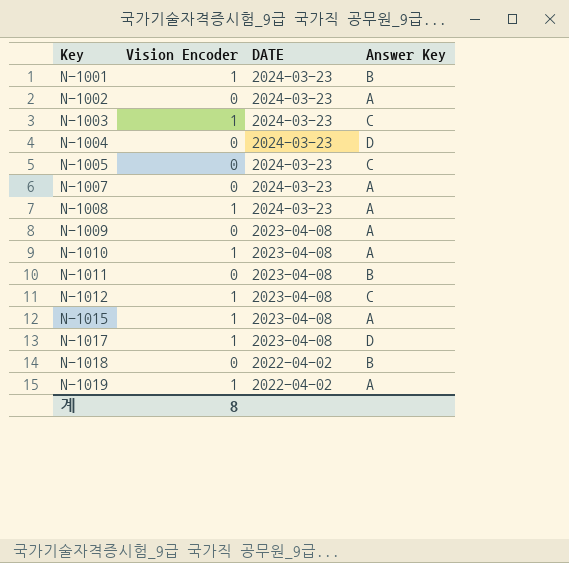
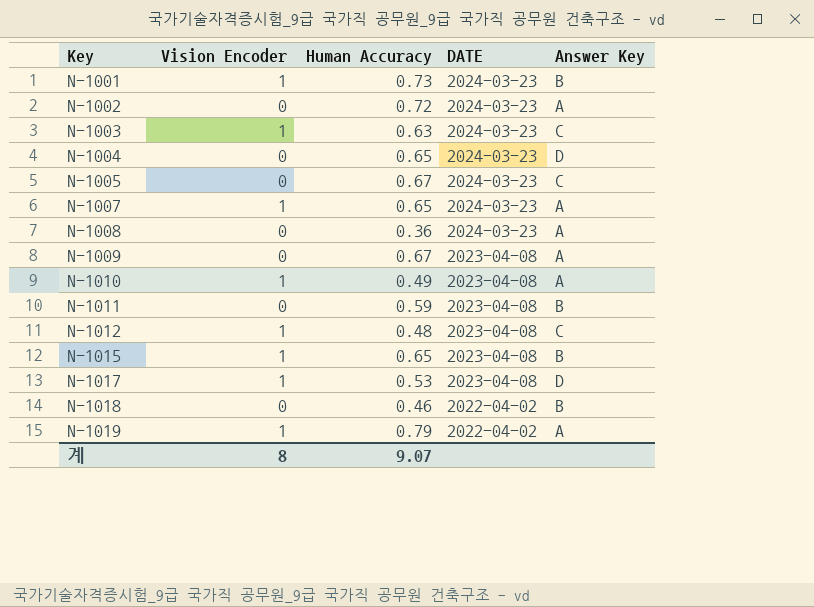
column Human Accuracy | position: none -> 3
N-1007 | Vision Encoder: 0 -> 1
N-1008 | Vision Encoder: 1 -> 0
N-1015 | Answer Key: A -> B

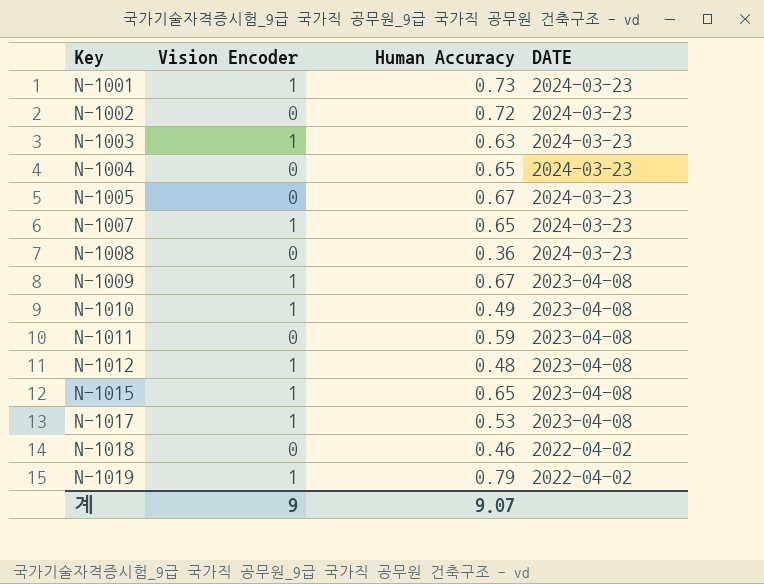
column Answer Key | position: 5 -> none
N-1009 | Vision Encoder: 0 -> 1
계 | Vision Encoder: 8 -> 9

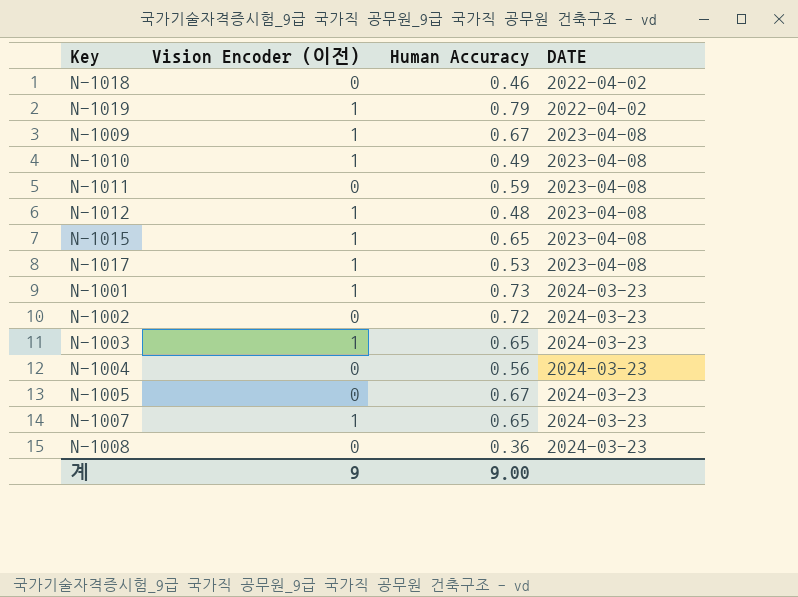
row order: Key ascending -> DATE ascending
column name: Vision Encoder -> Vision Encoder (이전)
N-1003 | Human Accuracy: 0.63 -> 0.65
N-1004 | Human Accuracy: 0.65 -> 0.56
계 | Human Accuracy: 9.07 -> 9.00

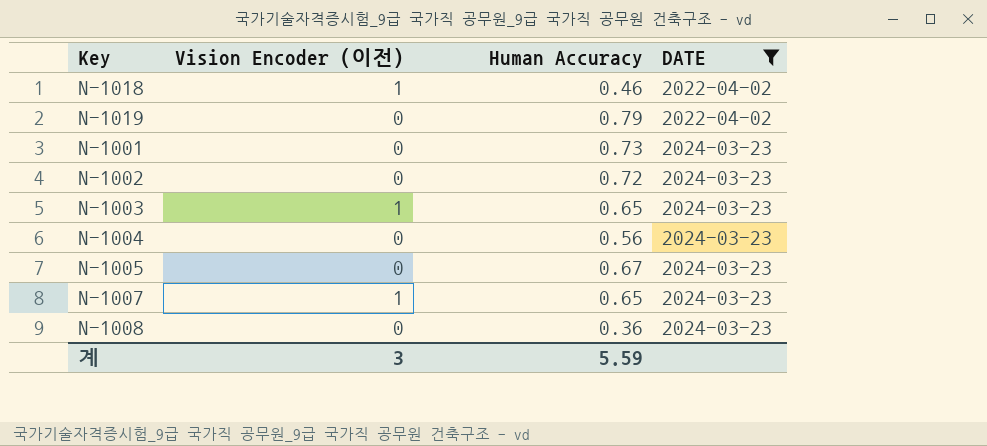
filter: none -> DATE != 2023-04-08
N-1018 | Vision Encoder (이전): 0 -> 1
N-1019 | Vision Encoder (이전): 1 -> 0
N-1001 | Vision Encoder (이전): 1 -> 0
계 | Vision Encoder (이전): 9 -> 3
계 | Human Accuracy: 9.00 -> 5.59

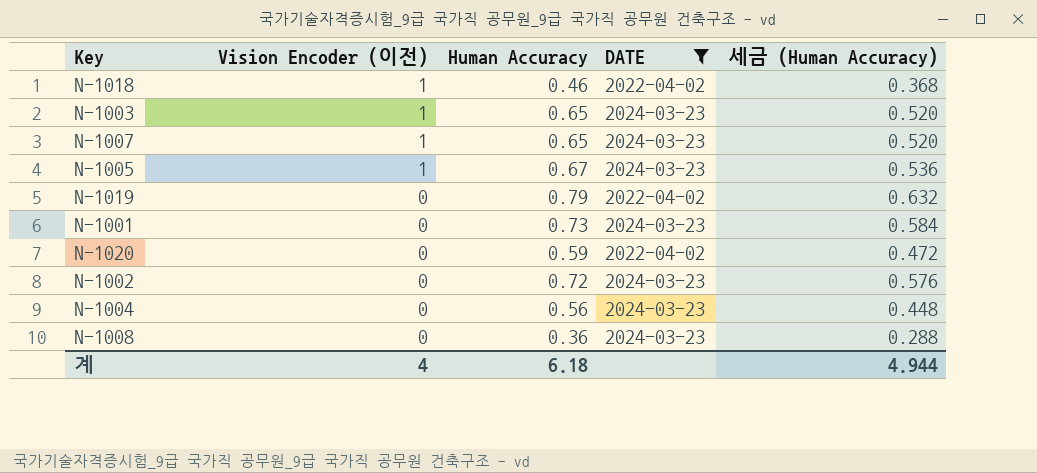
row order: DATE ascending -> Vision Encoder (이전) descending
column 세금 (Human Accuracy) | formula: none -> [Human Accuracy] * 0.8
N-1005 | Vision Encoder (이전): 0 -> 1
row N-1020: none -> 0 | 0.59 | 2022-04-02 | 0.472
계 | Vision Encoder (이전): 3 -> 4
계 | Human Accuracy: 5.59 -> 6.18

